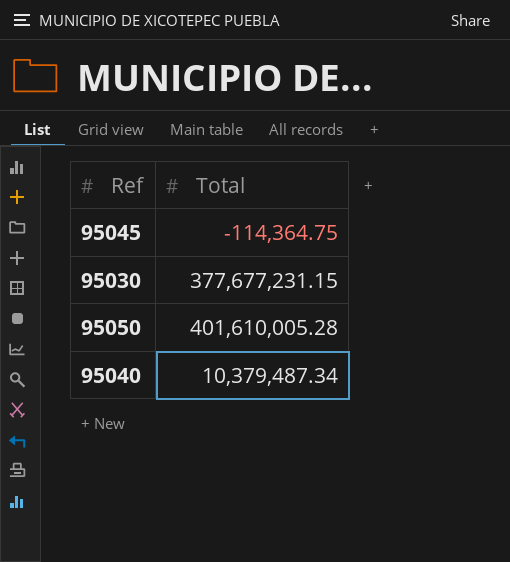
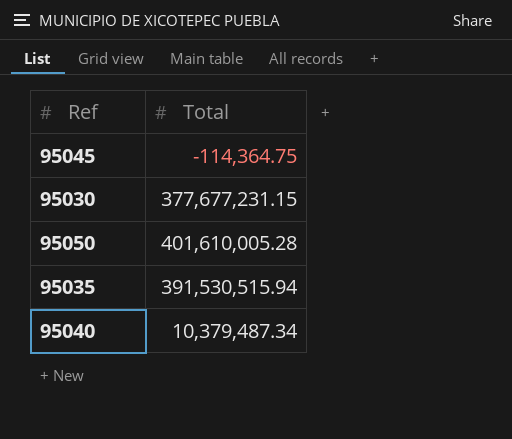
row 95035: none -> 391,530,515.94

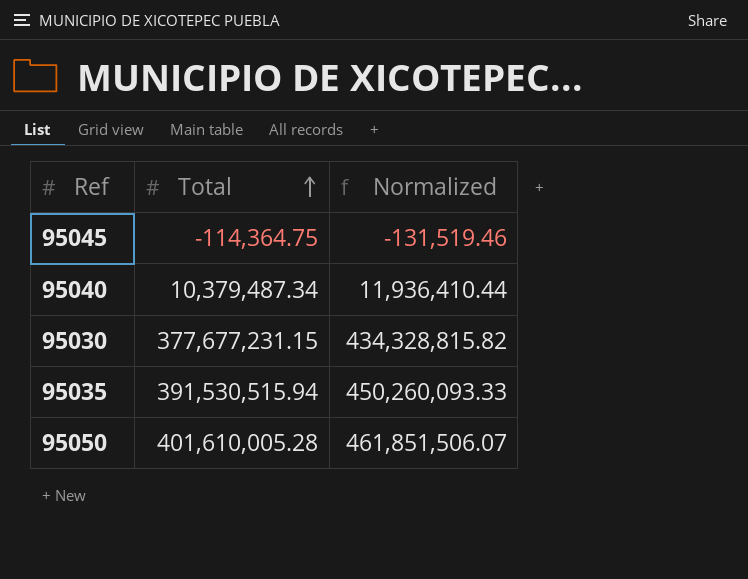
row order: none -> Total ascending
column Normalized | formula: none -> [Total] * 1.15

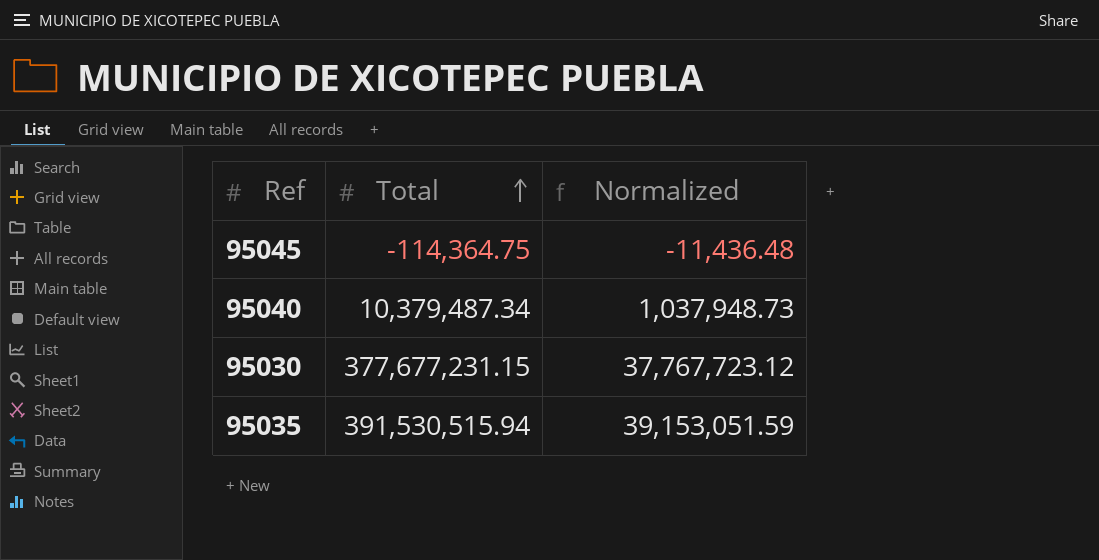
column Normalized | formula: [Total] * 1.15 -> [Total] * 0.1
row 95050: 401,610,005.28 | 461,851,506.07 -> none

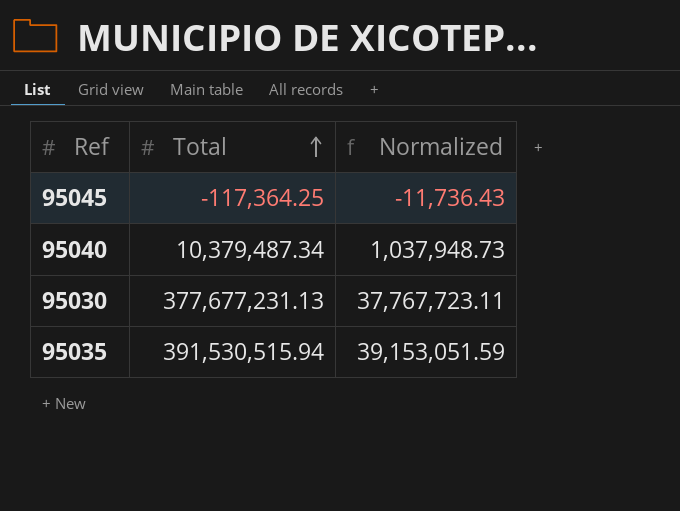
95045 | Total: -114,364.75 -> -117,364.25
95045 | Normalized: -11,436.48 -> -11,736.43
95030 | Total: 377,677,231.15 -> 377,677,231.13
95030 | Normalized: 37,767,723.12 -> 37,767,723.11

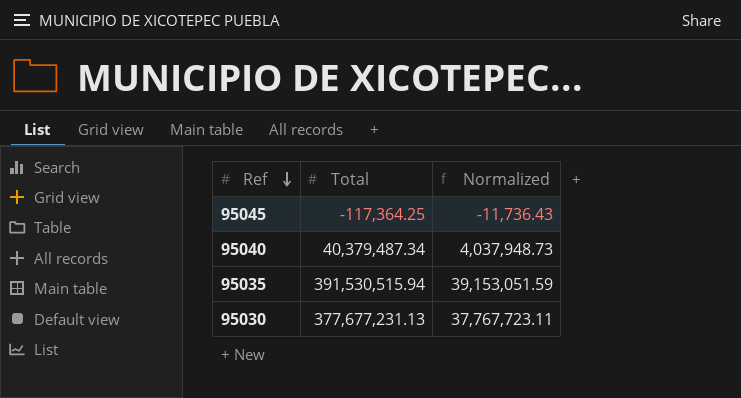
row order: Total ascending -> Ref descending
95040 | Total: 10,379,487.34 -> 40,379,487.34
95040 | Normalized: 1,037,948.73 -> 4,037,948.73

